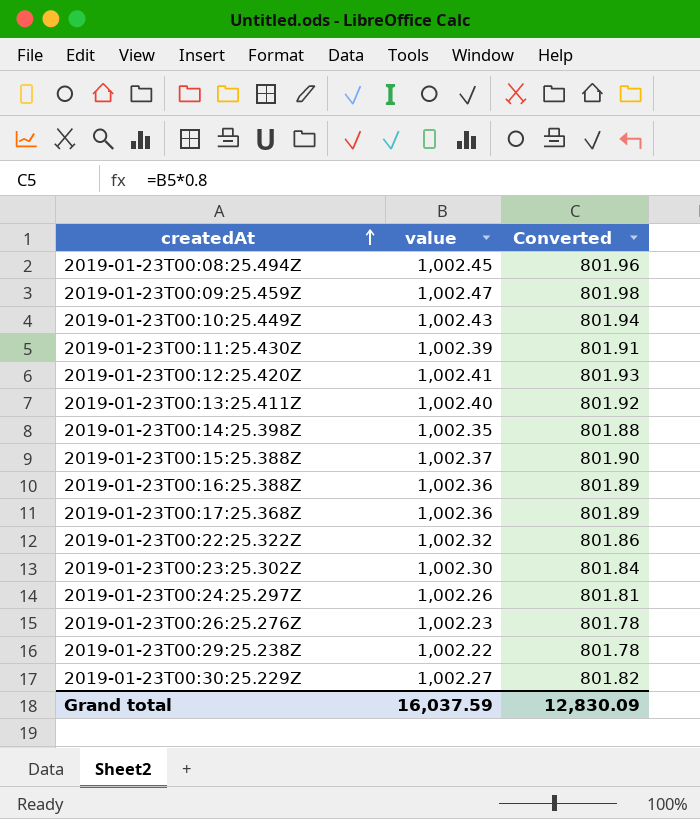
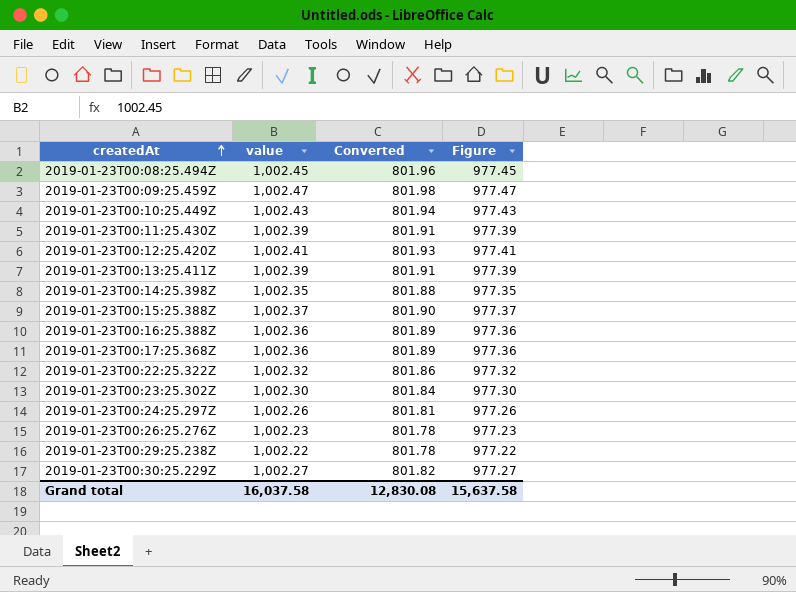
column Figure | formula: none -> [value] - 25
2019-01-23T00:13:25.411Z | value: 1,002.40 -> 1,002.39
2019-01-23T00:13:25.411Z | Converted: 801.92 -> 801.91
Grand total | value: 16,037.59 -> 16,037.58
Grand total | Converted: 12,830.09 -> 12,830.08

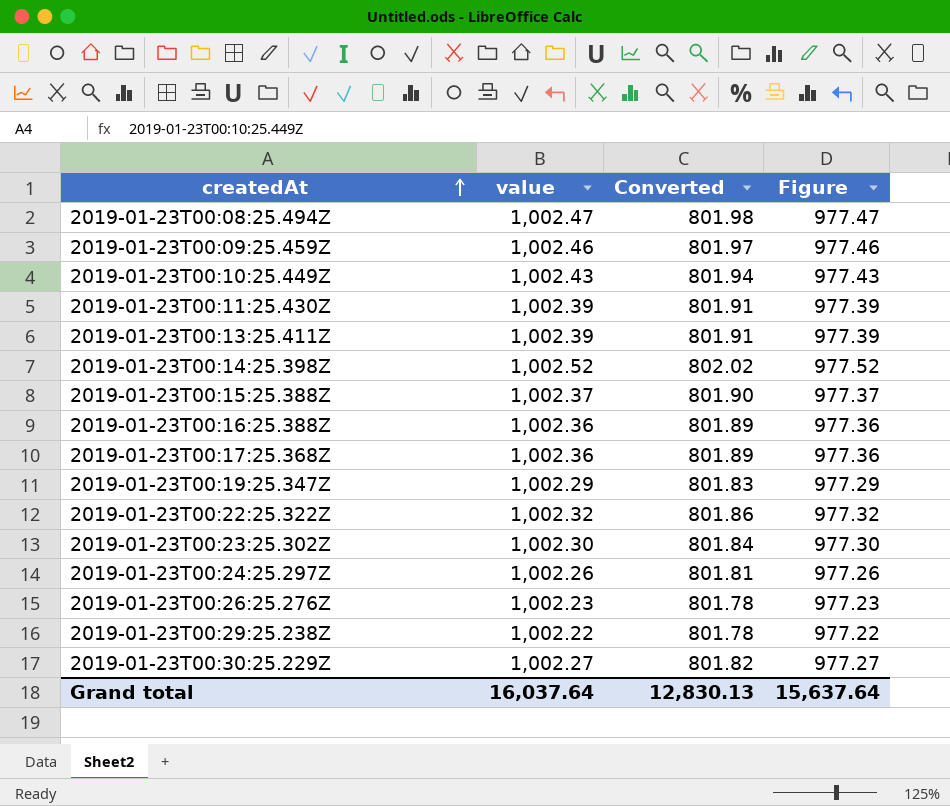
row 2019-01-23T00:12:25.420Z: 1,002.41 | 801.93 | 977.41 -> none
2019-01-23T00:08:25.494Z | value: 1,002.45 -> 1,002.47
2019-01-23T00:08:25.494Z | Converted: 801.96 -> 801.98
2019-01-23T00:08:25.494Z | Figure: 977.45 -> 977.47
2019-01-23T00:09:25.459Z | value: 1,002.47 -> 1,002.46
2019-01-23T00:09:25.459Z | Converted: 801.98 -> 801.97
2019-01-23T00:09:25.459Z | Figure: 977.47 -> 977.46
2019-01-23T00:14:25.398Z | value: 1,002.35 -> 1,002.52
2019-01-23T00:14:25.398Z | Converted: 801.88 -> 802.02
2019-01-23T00:14:25.398Z | Figure: 977.35 -> 977.52
row 2019-01-23T00:19:25.347Z: none -> 1,002.29 | 801.83 | 977.29
Grand total | value: 16,037.58 -> 16,037.64
Grand total | Converted: 12,830.08 -> 12,830.13
Grand total | Figure: 15,637.58 -> 15,637.64

